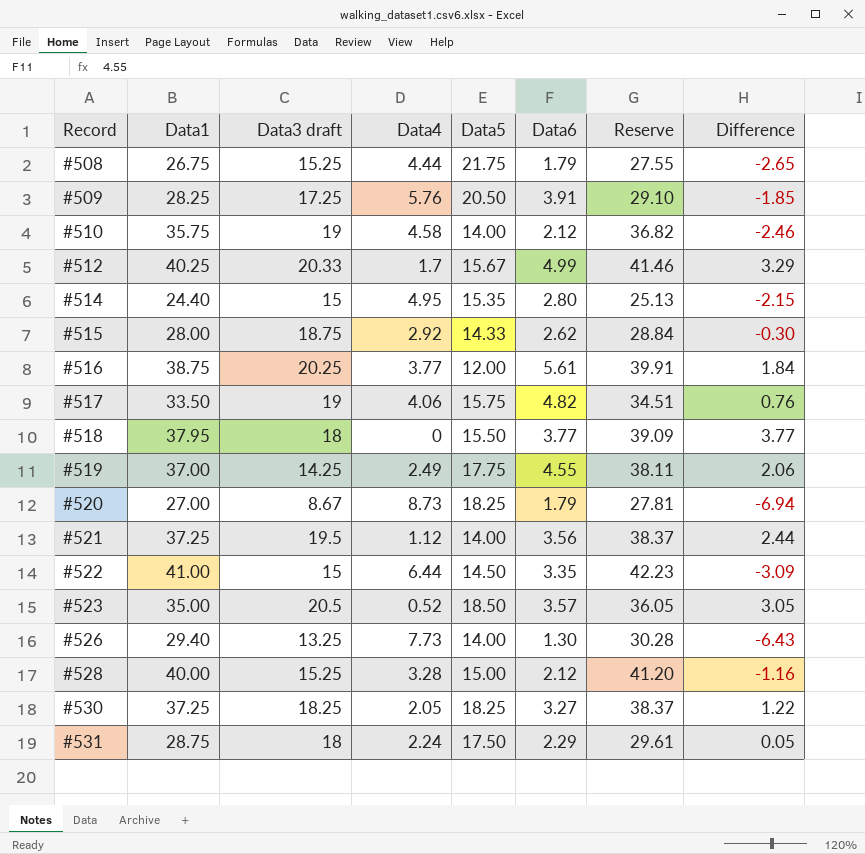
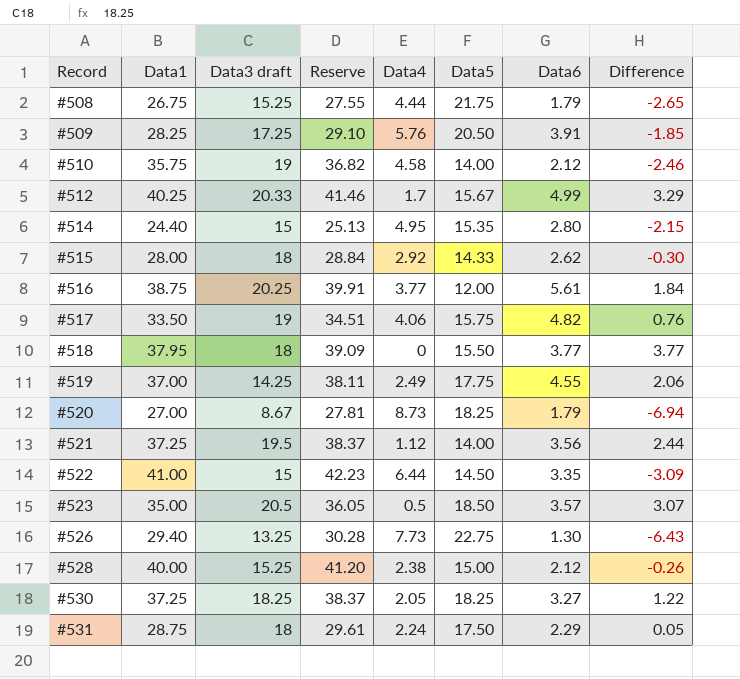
column Reserve | position: 7 -> 4
#515 | Data3 draft: 18.75 -> 18
#523 | Data4: 0.52 -> 0.5
#523 | Difference: 3.05 -> 3.07
#526 | Data5: 14.00 -> 22.75
#528 | Data4: 3.28 -> 2.38
#528 | Difference: -1.16 -> -0.26

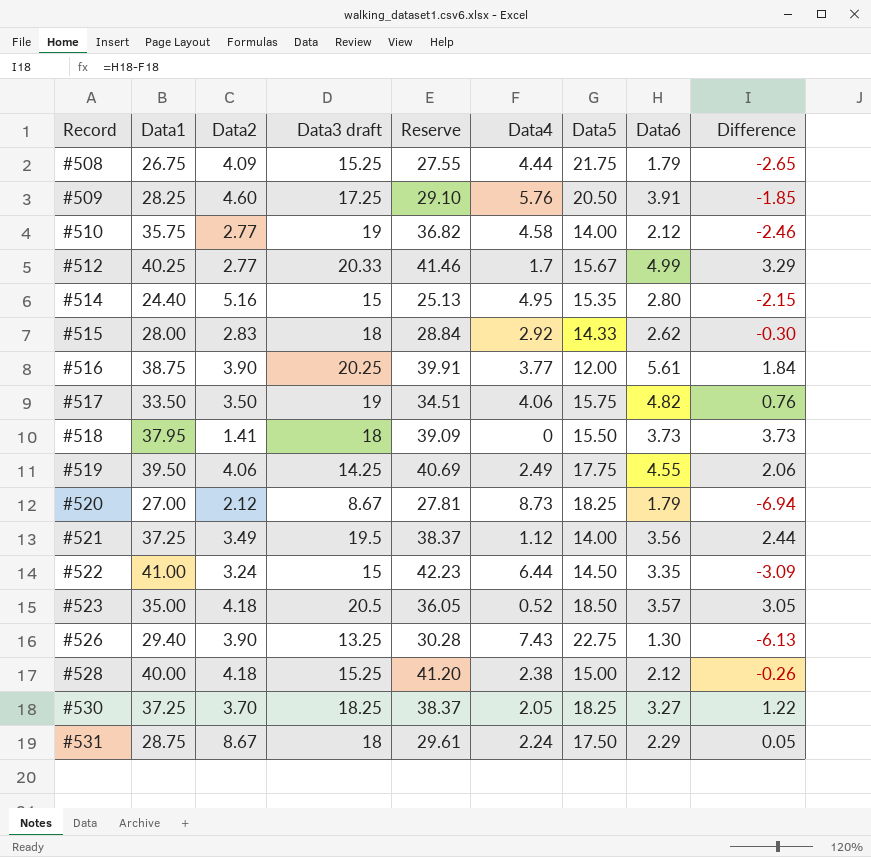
column Data2 | position: none -> 3
#518 | Data6: 3.77 -> 3.73
#518 | Difference: 3.77 -> 3.73
#519 | Data1: 37.00 -> 39.50
#519 | Reserve: 38.11 -> 40.69
#523 | Data4: 0.5 -> 0.52
#523 | Difference: 3.07 -> 3.05
#526 | Data4: 7.73 -> 7.43
#526 | Difference: -6.43 -> -6.13

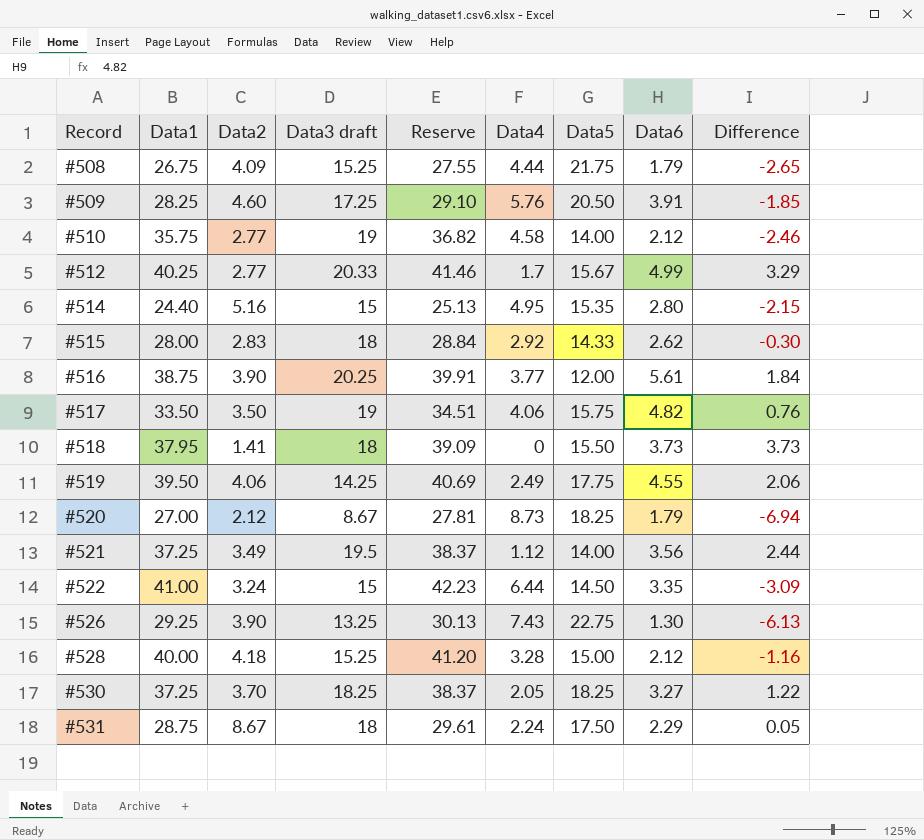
row #523: 35.00 | 4.18 | 20.5 | 36.05 | 0.52 | 18.50 | 3.57 | 3.05 -> none
#526 | Data1: 29.40 -> 29.25
#526 | Reserve: 30.28 -> 30.13
#528 | Data4: 2.38 -> 3.28
#528 | Difference: -0.26 -> -1.16

